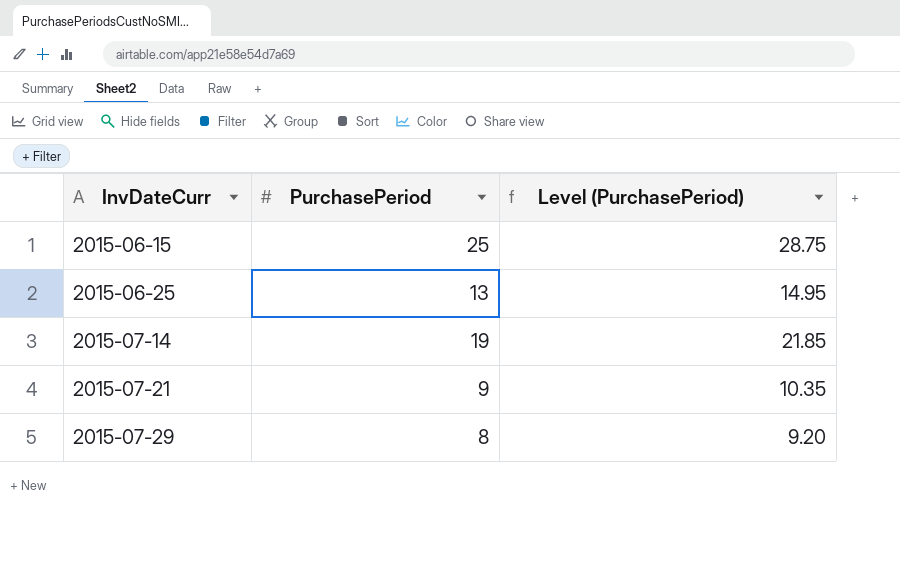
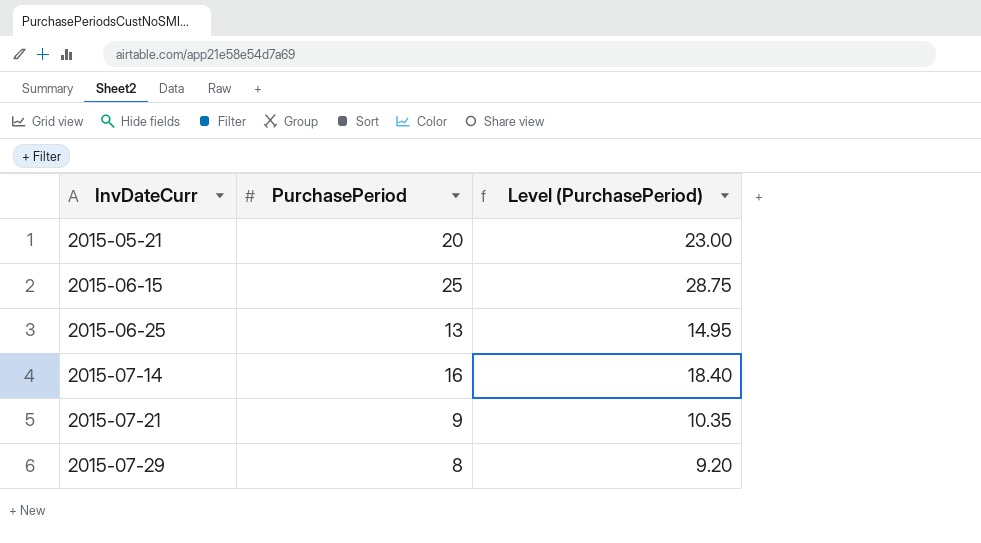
row 2015-05-21: none -> 20 | 23.00
2015-07-14 | PurchasePeriod: 19 -> 16
2015-07-14 | Level (PurchasePeriod): 21.85 -> 18.40

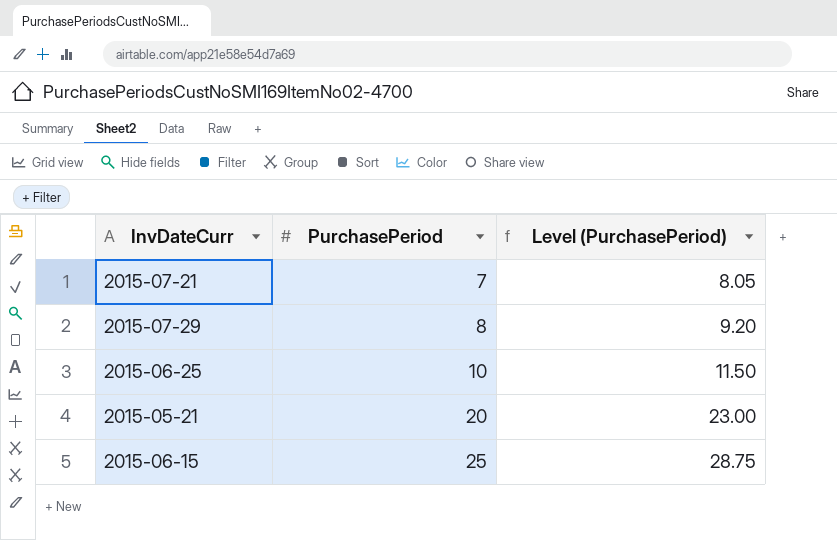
row order: InvDateCurr ascending -> PurchasePeriod ascending
row 2015-07-14: 16 | 18.40 -> none
2015-07-21 | PurchasePeriod: 9 -> 7
2015-07-21 | Level (PurchasePeriod): 10.35 -> 8.05
2015-06-25 | PurchasePeriod: 13 -> 10
2015-06-25 | Level (PurchasePeriod): 14.95 -> 11.50

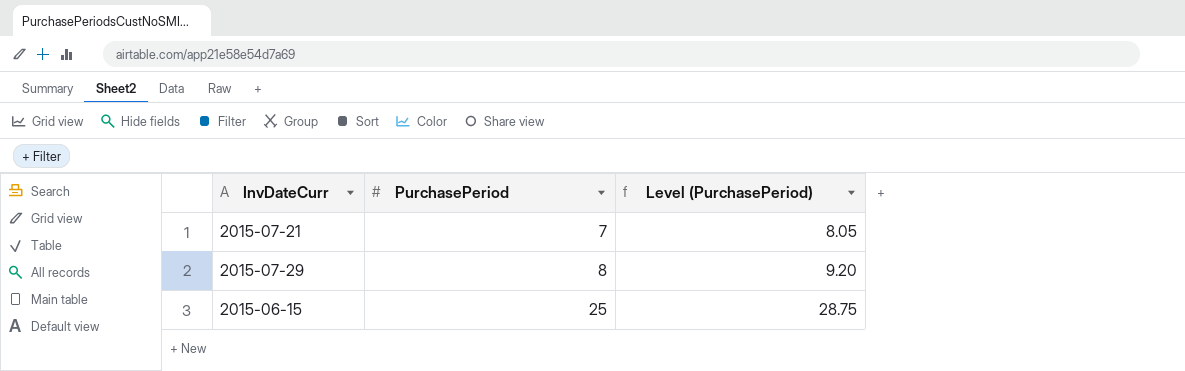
row 2015-06-25: 10 | 11.50 -> none
row 2015-05-21: 20 | 23.00 -> none

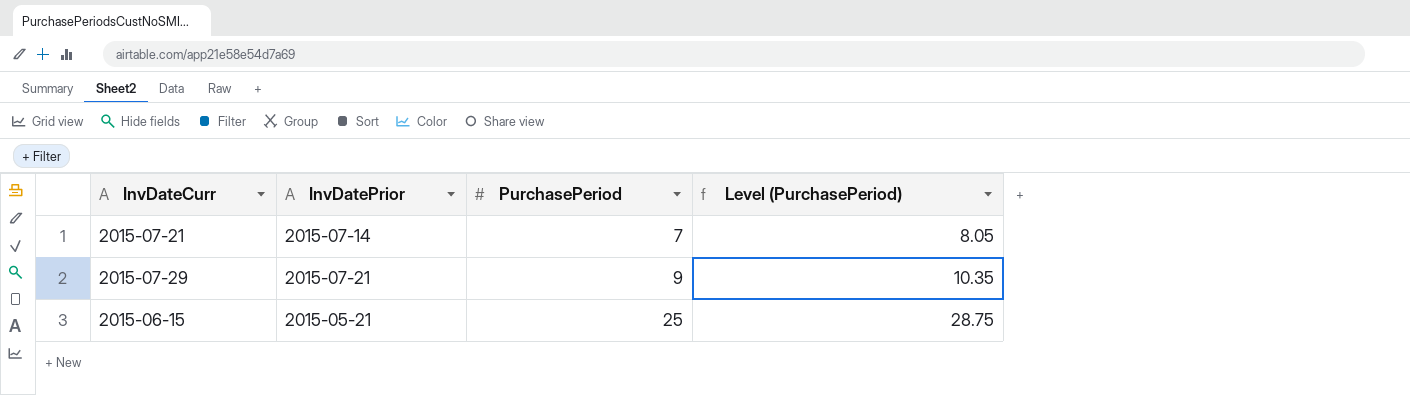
column InvDatePrior | position: none -> 2
2015-07-29 | PurchasePeriod: 8 -> 9
2015-07-29 | Level (PurchasePeriod): 9.20 -> 10.35

